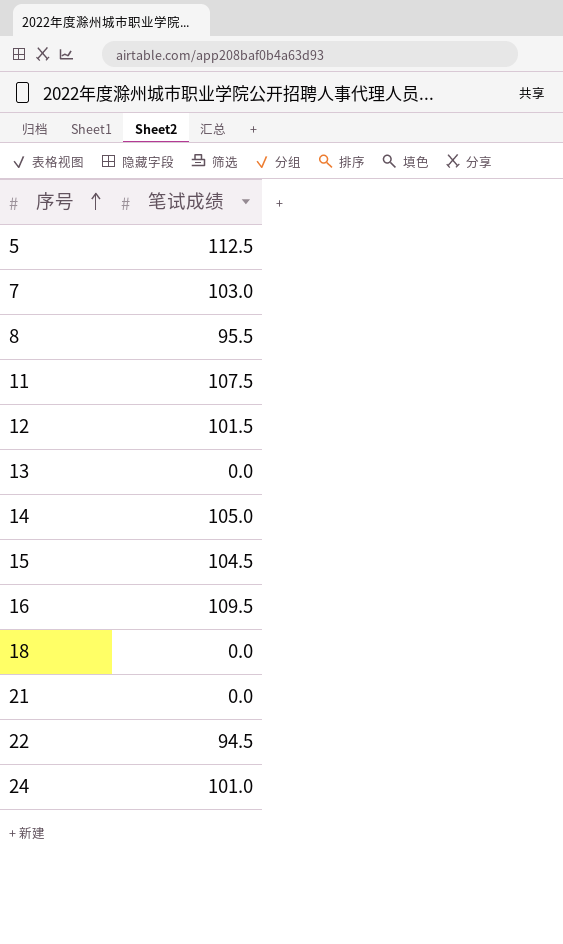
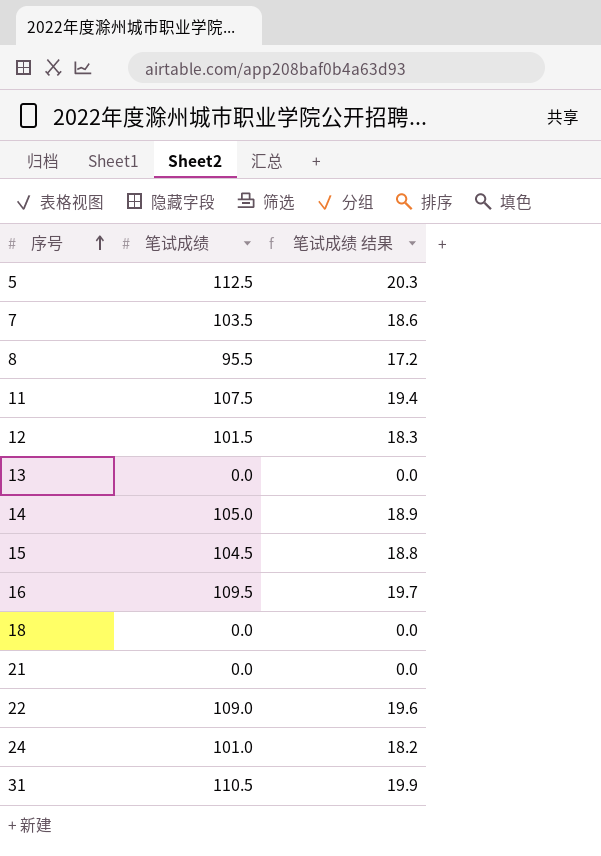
column 笔试成绩 结果 | formula: none -> [笔试成绩] * 0.18
7 | 笔试成绩: 103.0 -> 103.5
22 | 笔试成绩: 94.5 -> 109.0
row 31: none -> 110.5 | 19.9

